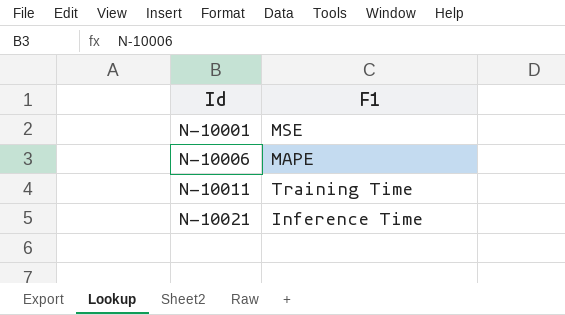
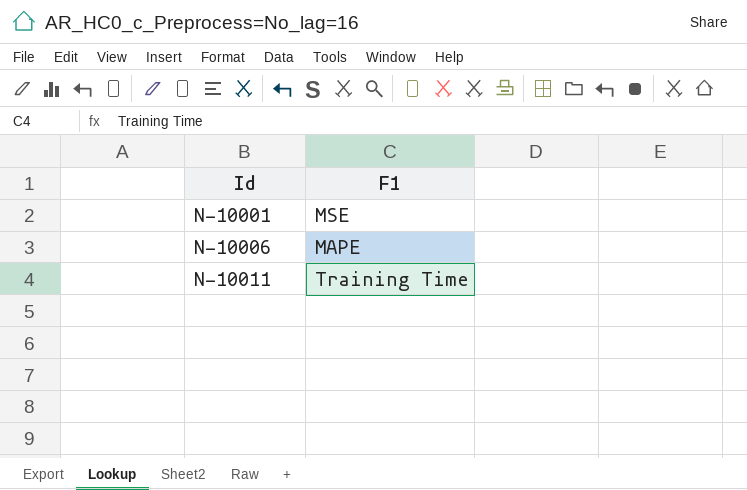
row N-10021: Inference Time -> none

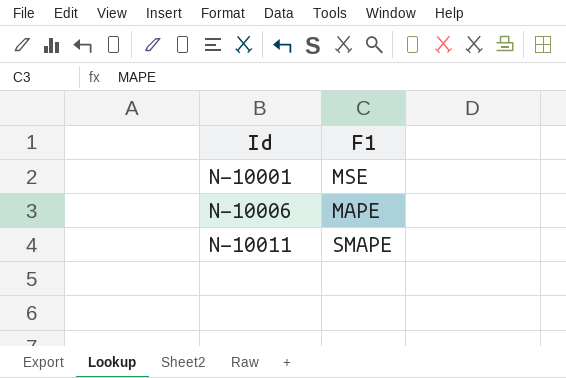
N-10011 | F1: Training Time -> SMAPE

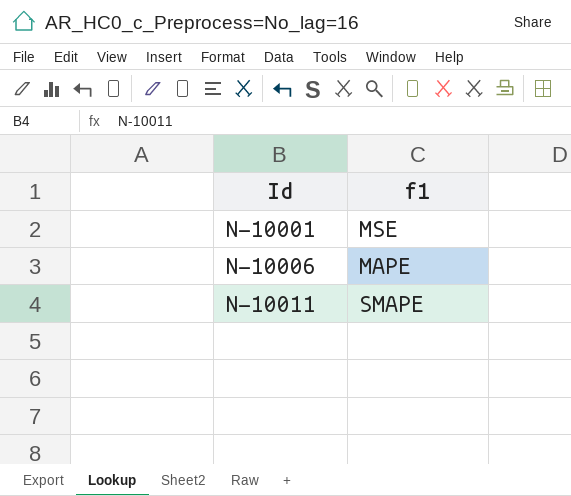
column name: F1 -> f1

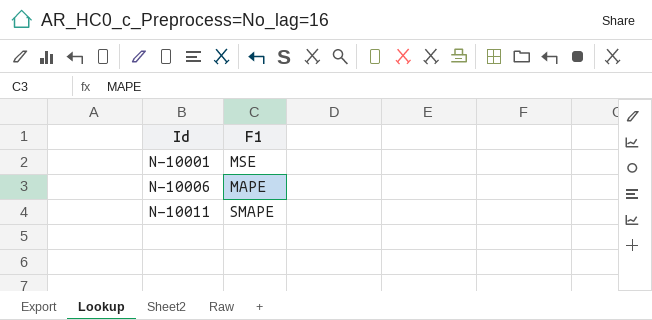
column name: f1 -> F1

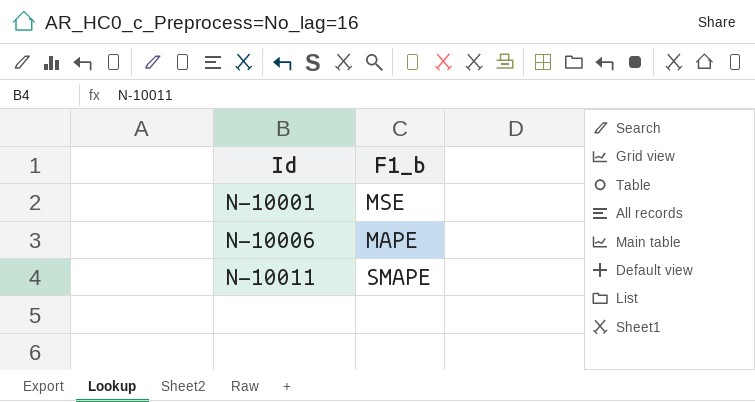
column name: F1 -> F1_b

